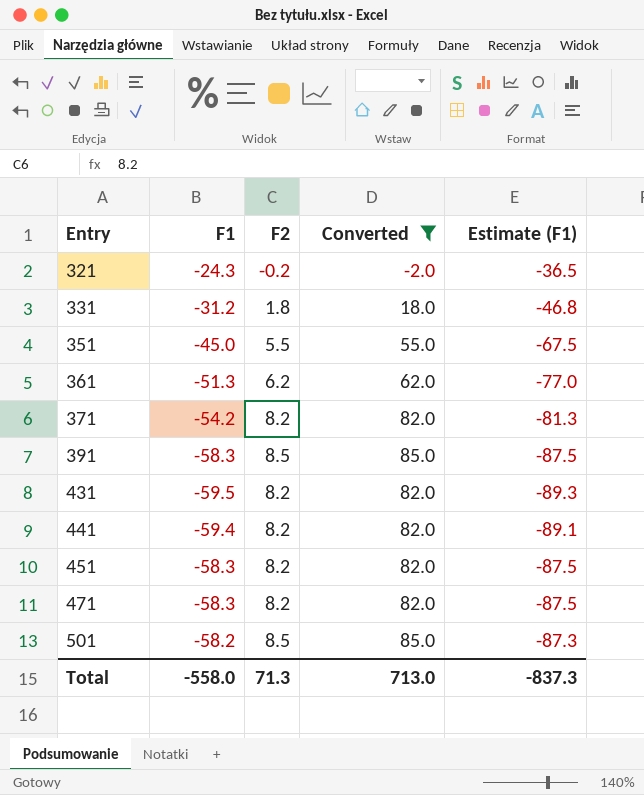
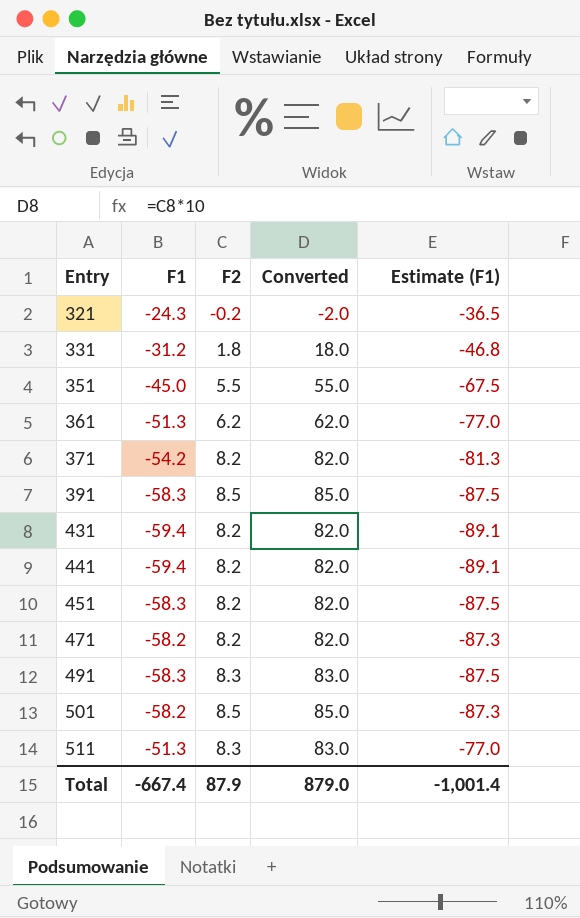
filter: Converted != 83.0 -> none
431 | F1: -59.5 -> -59.4
431 | Estimate (F1): -89.3 -> -89.1
471 | F1: -58.3 -> -58.2
471 | Estimate (F1): -87.5 -> -87.3
Total | F1: -558.0 -> -667.4
Total | F2: 71.3 -> 87.9
Total | Converted: 713.0 -> 879.0
Total | Estimate (F1): -837.3 -> -1,001.4

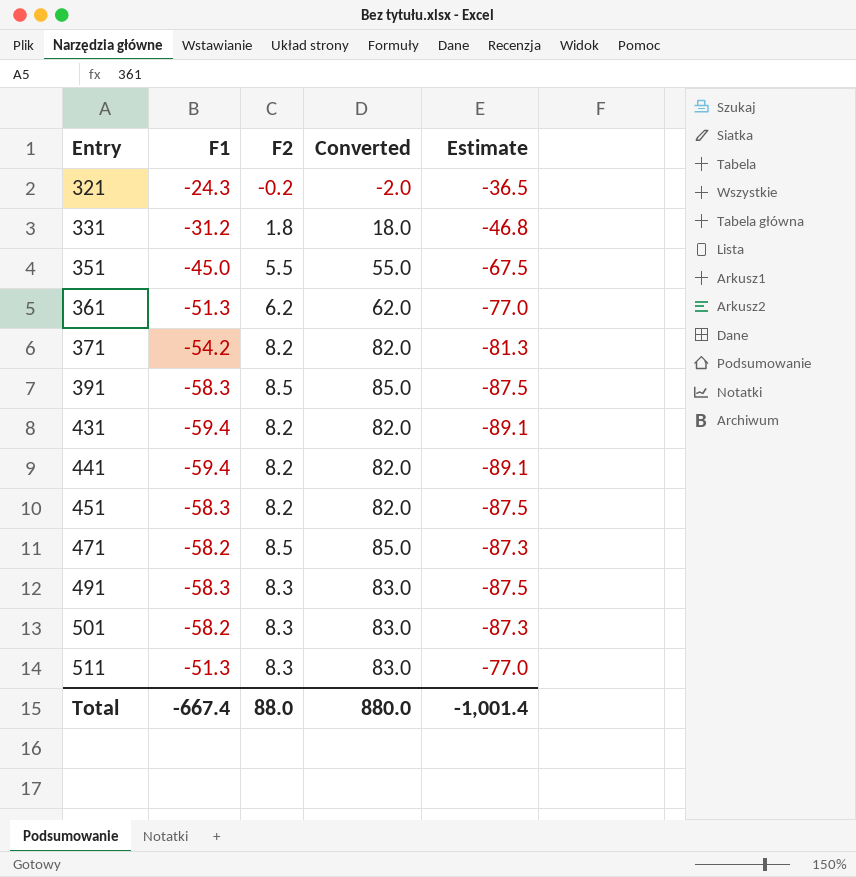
column name: Estimate (F1) -> Estimate
471 | F2: 8.2 -> 8.5
471 | Converted: 82.0 -> 85.0
501 | F2: 8.5 -> 8.3
501 | Converted: 85.0 -> 83.0
Total | F2: 87.9 -> 88.0
Total | Converted: 879.0 -> 880.0

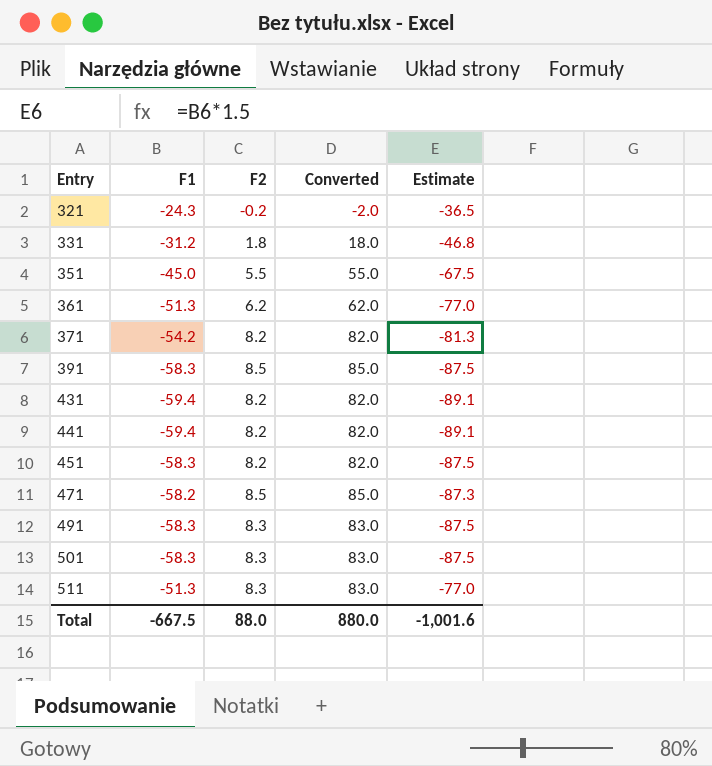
501 | F1: -58.2 -> -58.3
501 | Estimate: -87.3 -> -87.5
Total | F1: -667.4 -> -667.5
Total | Estimate: -1,001.4 -> -1,001.6

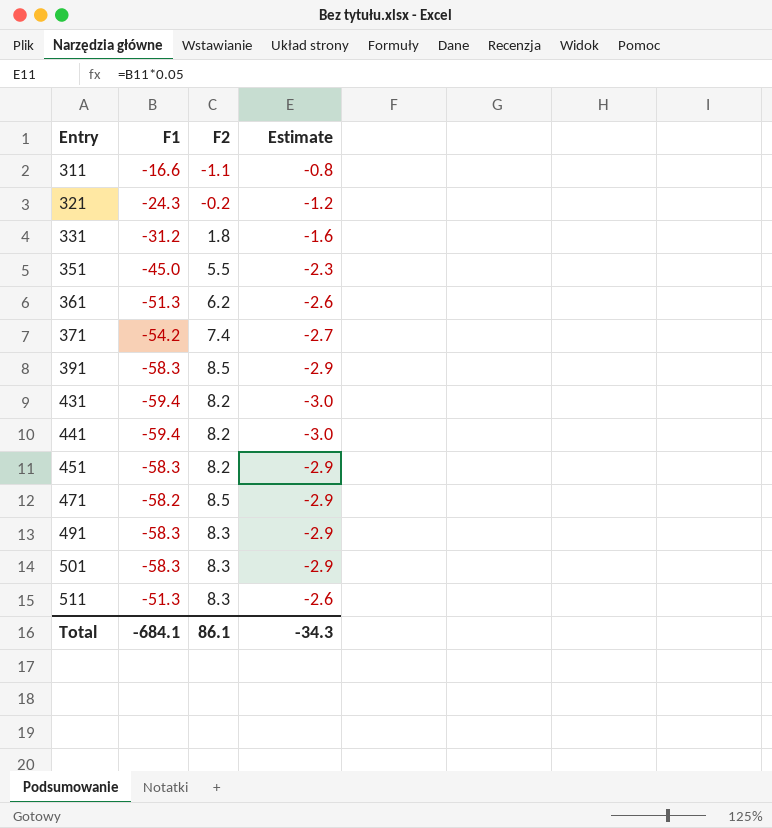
column Converted | formula: [F2] * 10 -> none
column Estimate | formula: [F1] * 1.5 -> [F1] * 0.05
row 311: none -> -16.6 | -1.1 | -0.8
371 | F2: 8.2 -> 7.4
Total | F1: -667.5 -> -684.1
Total | F2: 88.0 -> 86.1
Total | Estimate: -1,001.6 -> -34.3

